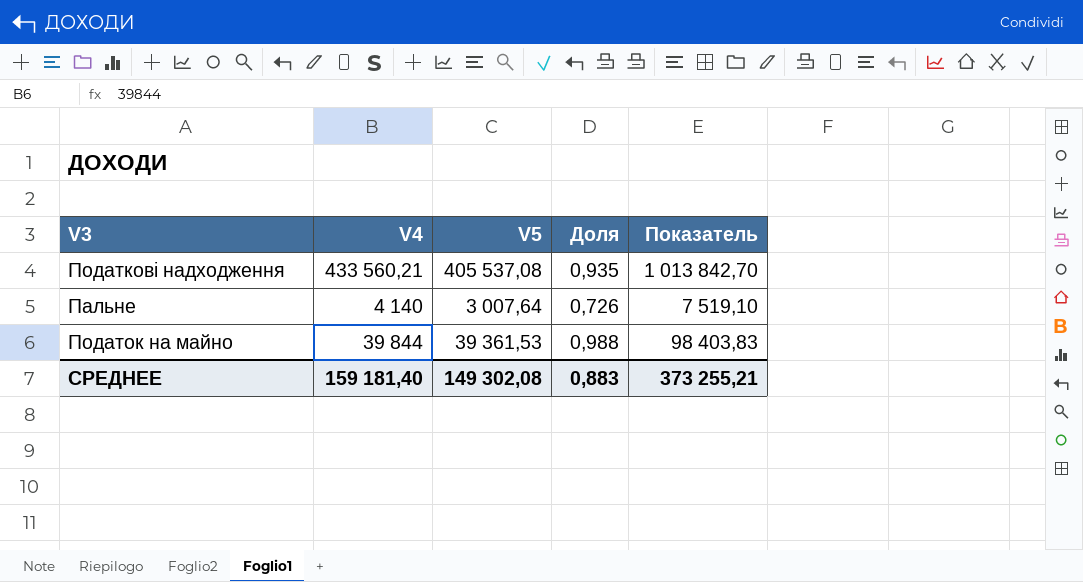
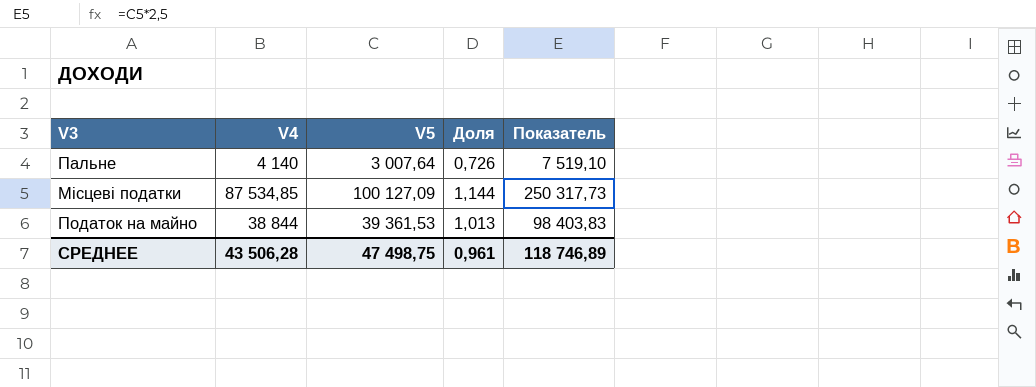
row Податкові надходження: 433 560,21 | 405 537,08 | 0,935 | 1 013 842,70 -> none
row Місцеві податки: none -> 87 534,85 | 100 127,09 | 1,144 | 250 317,73
Податок на майно | V4: 39 844 -> 38 844
Податок на майно | Доля: 0,988 -> 1,013
СРЕДНЕЕ | V4: 159 181,40 -> 43 506,28
СРЕДНЕЕ | V5: 149 302,08 -> 47 498,75
СРЕДНЕЕ | Доля: 0,883 -> 0,961
СРЕДНЕЕ | Показатель: 373 255,21 -> 118 746,89

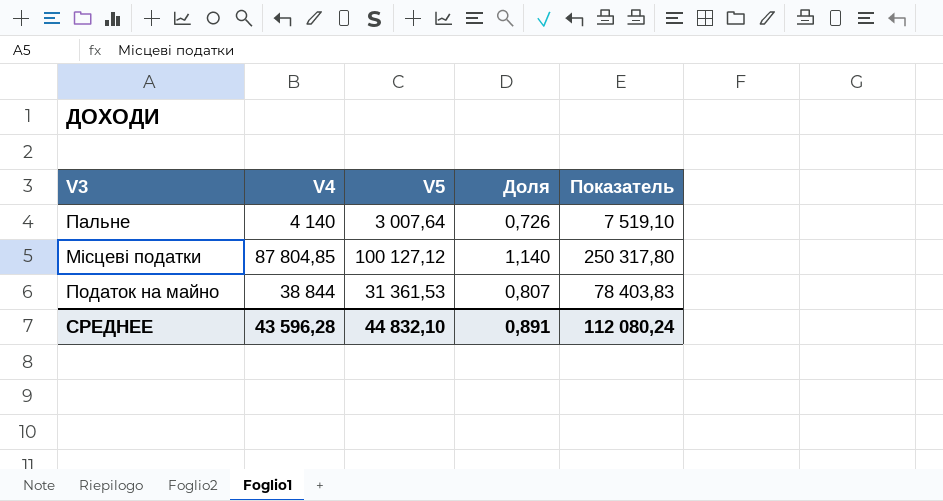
Місцеві податки | V4: 87 534,85 -> 87 804,85
Місцеві податки | V5: 100 127,09 -> 100 127,12
Місцеві податки | Доля: 1,144 -> 1,140
Місцеві податки | Показатель: 250 317,73 -> 250 317,80
Податок на майно | V5: 39 361,53 -> 31 361,53
Податок на майно | Доля: 1,013 -> 0,807
Податок на майно | Показатель: 98 403,83 -> 78 403,83
СРЕДНЕЕ | V4: 43 506,28 -> 43 596,28
СРЕДНЕЕ | V5: 47 498,75 -> 44 832,10
СРЕДНЕЕ | Доля: 0,961 -> 0,891
СРЕДНЕЕ | Показатель: 118 746,89 -> 112 080,24

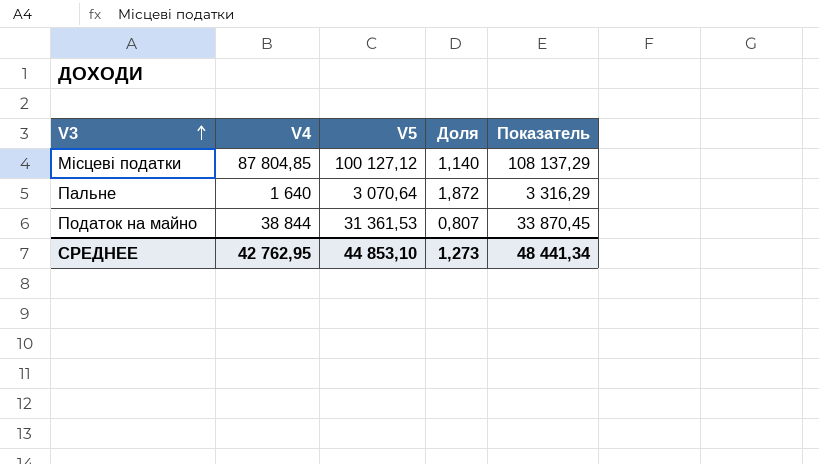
row order: none -> V3 ascending
column Показатель | formula: [V5] * 2,5 -> [V5] * 1,08
Пальне | V4: 4 140 -> 1 640
Пальне | V5: 3 007,64 -> 3 070,64
Пальне | Доля: 0,726 -> 1,872
СРЕДНЕЕ | V4: 43 596,28 -> 42 762,95
СРЕДНЕЕ | V5: 44 832,10 -> 44 853,10
СРЕДНЕЕ | Доля: 0,891 -> 1,273
СРЕДНЕЕ | Показатель: 112 080,24 -> 48 441,34

